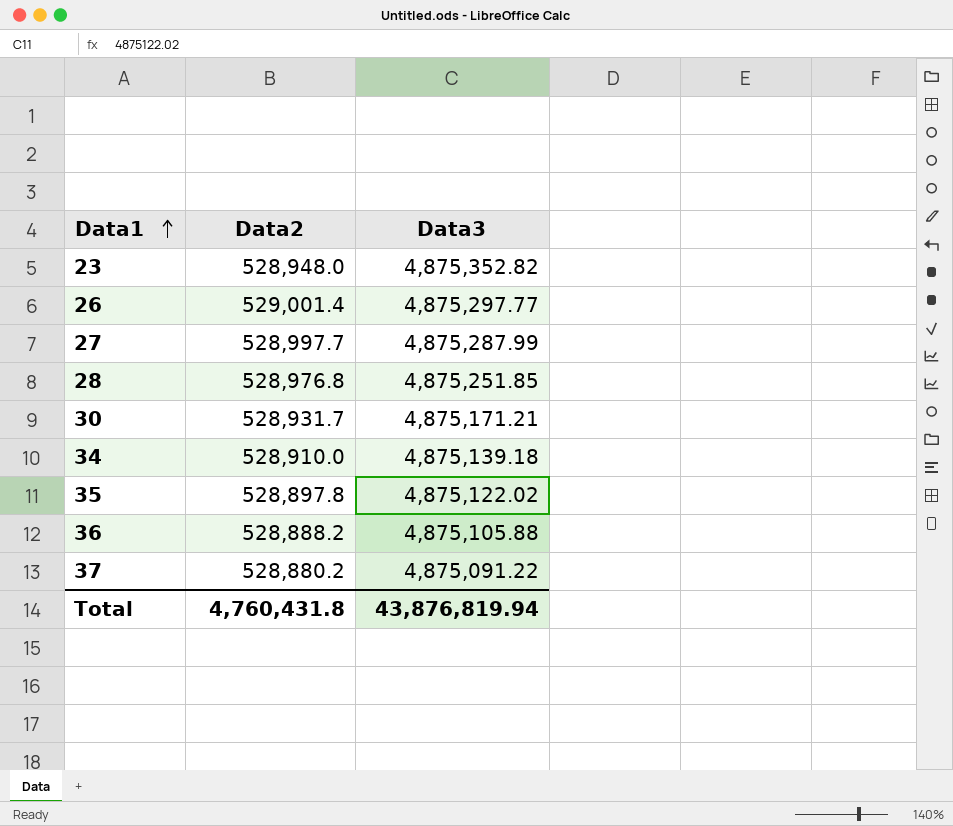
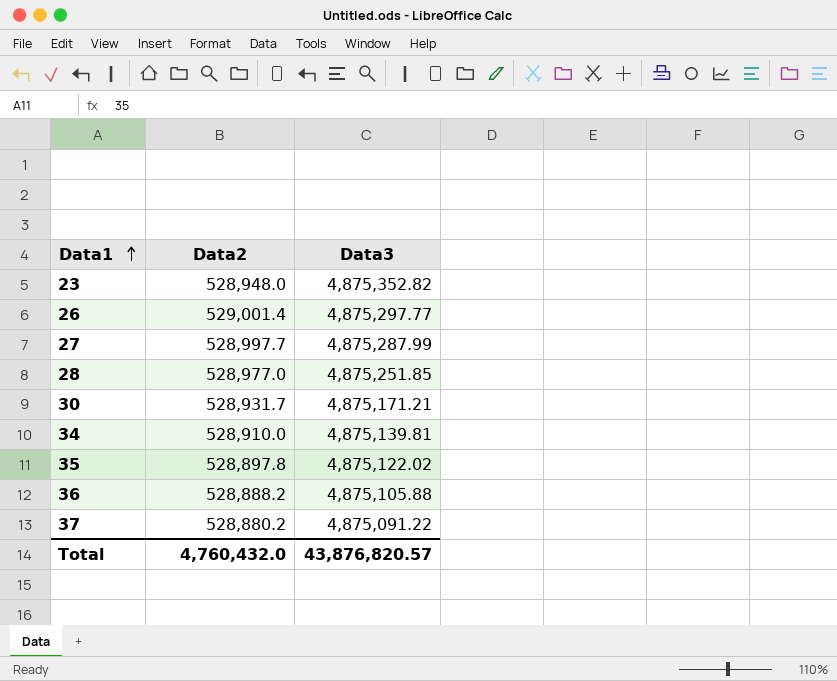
28 | Data2: 528,976.8 -> 528,977.0
34 | Data3: 4,875,139.18 -> 4,875,139.81
Total | Data2: 4,760,431.8 -> 4,760,432.0
Total | Data3: 43,876,819.94 -> 43,876,820.57

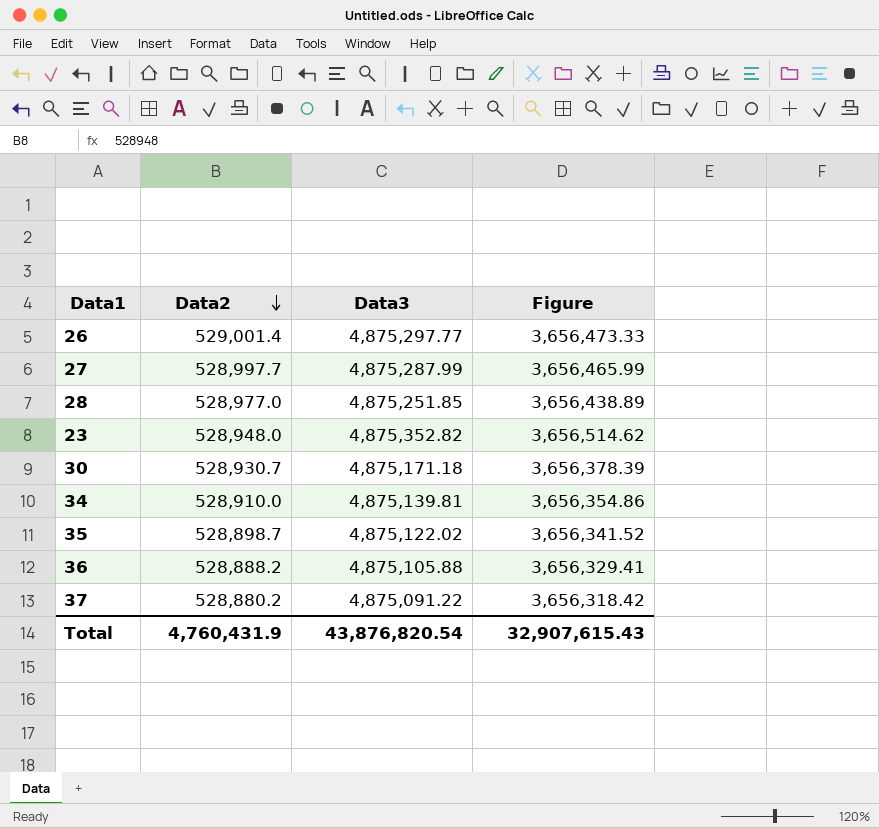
row order: Data1 ascending -> Data2 descending
column Figure | formula: none -> [Data3] * 0.75
30 | Data2: 528,931.7 -> 528,930.7
30 | Data3: 4,875,171.21 -> 4,875,171.18
35 | Data2: 528,897.8 -> 528,898.7
Total | Data2: 4,760,432.0 -> 4,760,431.9
Total | Data3: 43,876,820.57 -> 43,876,820.54

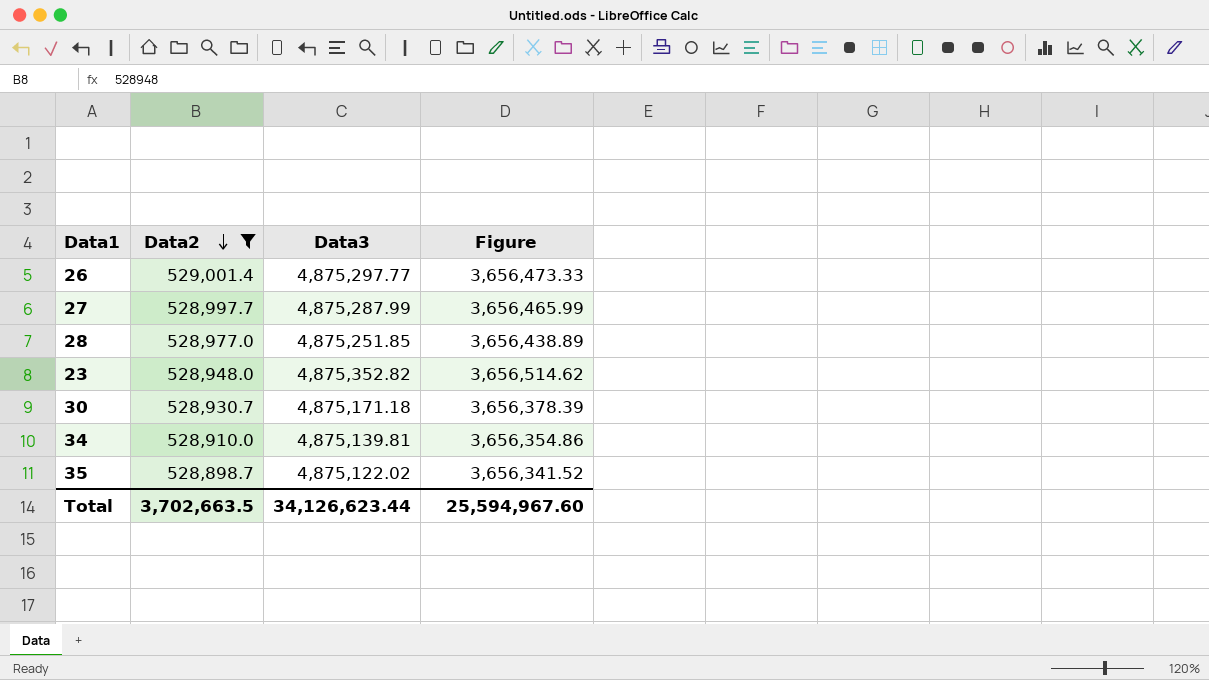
filter: none -> Data2 >= 528,898.7
Total | Data2: 4,760,431.9 -> 3,702,663.5
Total | Data3: 43,876,820.54 -> 34,126,623.44
Total | Figure: 32,907,615.43 -> 25,594,967.60

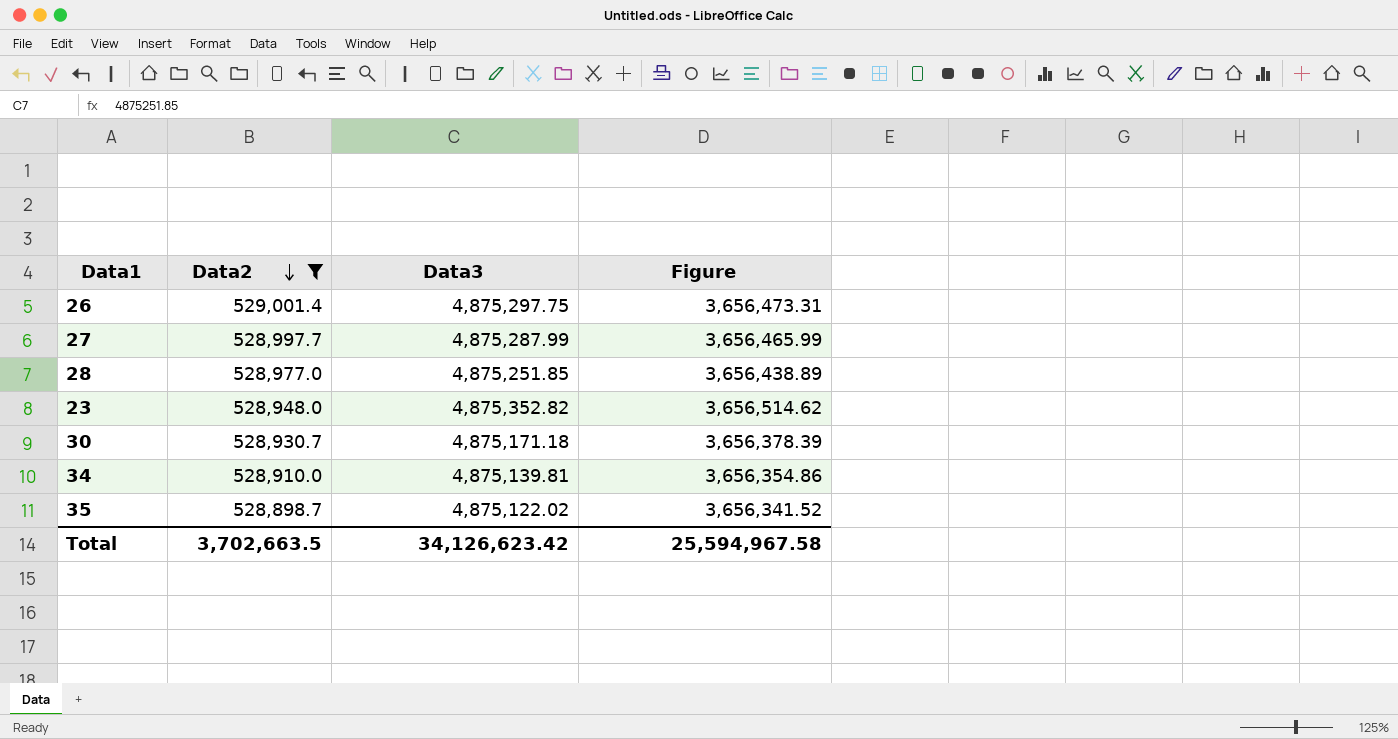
26 | Data3: 4,875,297.77 -> 4,875,297.75
26 | Figure: 3,656,473.33 -> 3,656,473.31
Total | Data3: 34,126,623.44 -> 34,126,623.42
Total | Figure: 25,594,967.60 -> 25,594,967.58

